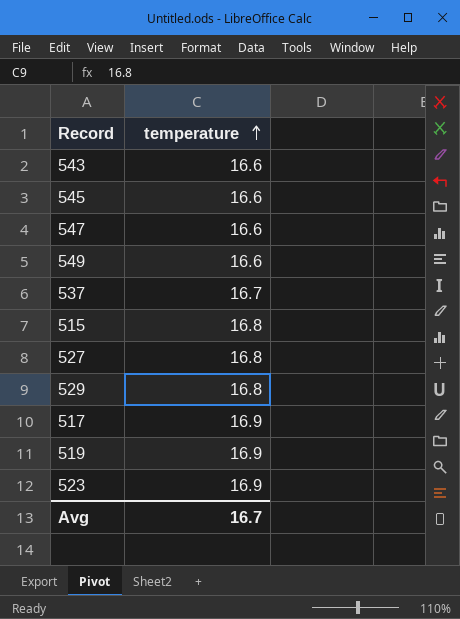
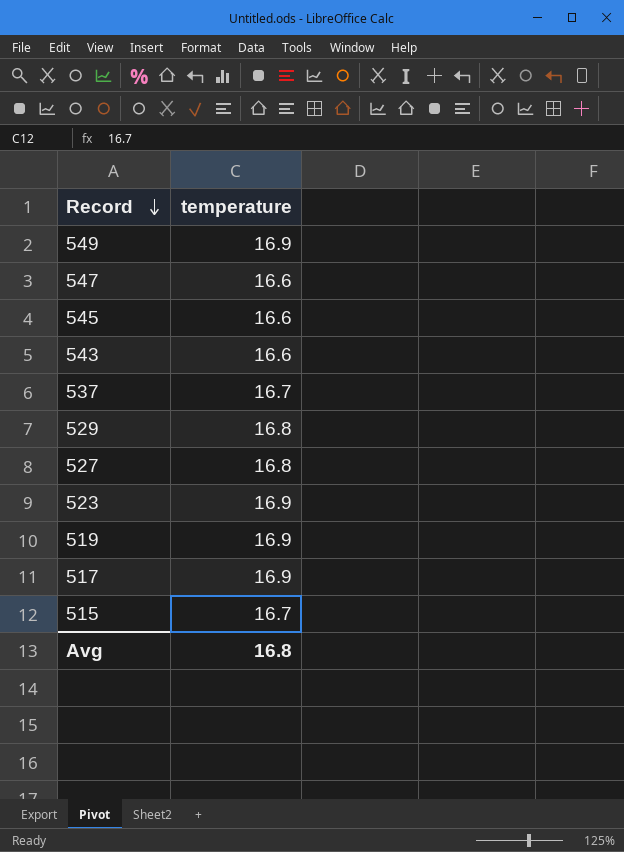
row order: temperature ascending -> Record descending
549 | temperature: 16.6 -> 16.9
515 | temperature: 16.8 -> 16.7
Avg | temperature: 16.7 -> 16.8

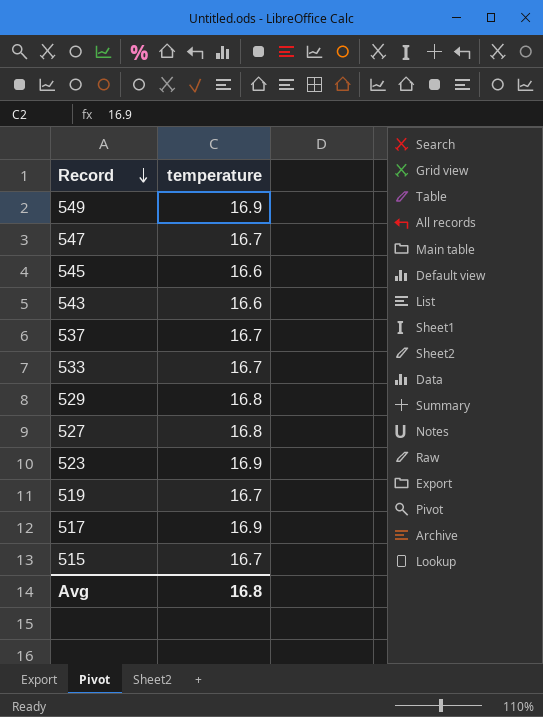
547 | temperature: 16.6 -> 16.7
row 533: none -> 16.7
519 | temperature: 16.9 -> 16.7

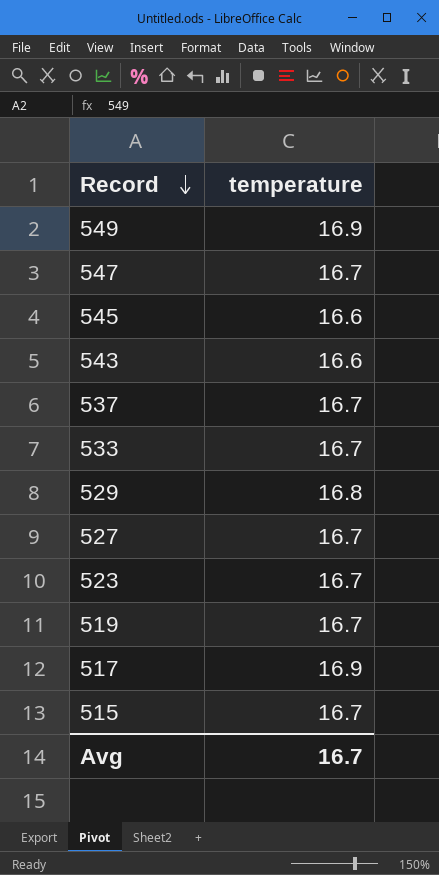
527 | temperature: 16.8 -> 16.7
523 | temperature: 16.9 -> 16.7
Avg | temperature: 16.8 -> 16.7

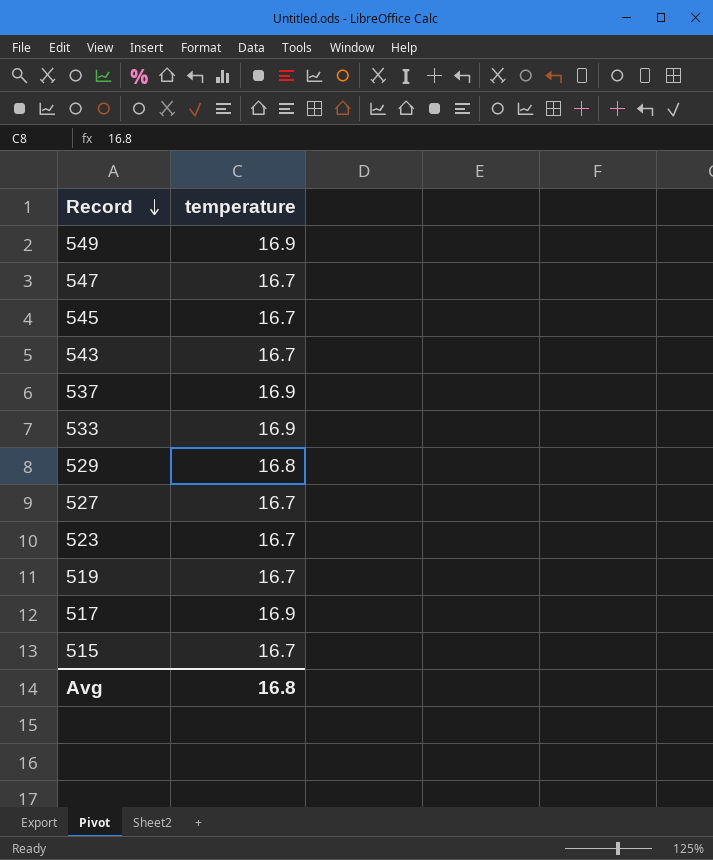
545 | temperature: 16.6 -> 16.7
543 | temperature: 16.6 -> 16.7
537 | temperature: 16.7 -> 16.9
533 | temperature: 16.7 -> 16.9
Avg | temperature: 16.7 -> 16.8

